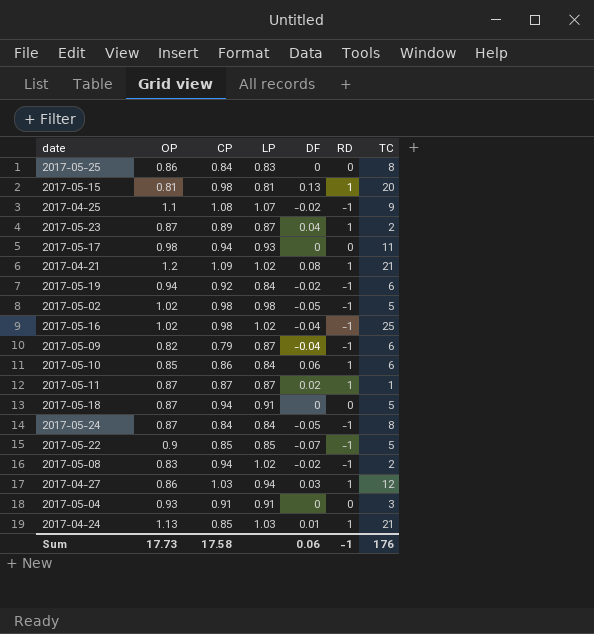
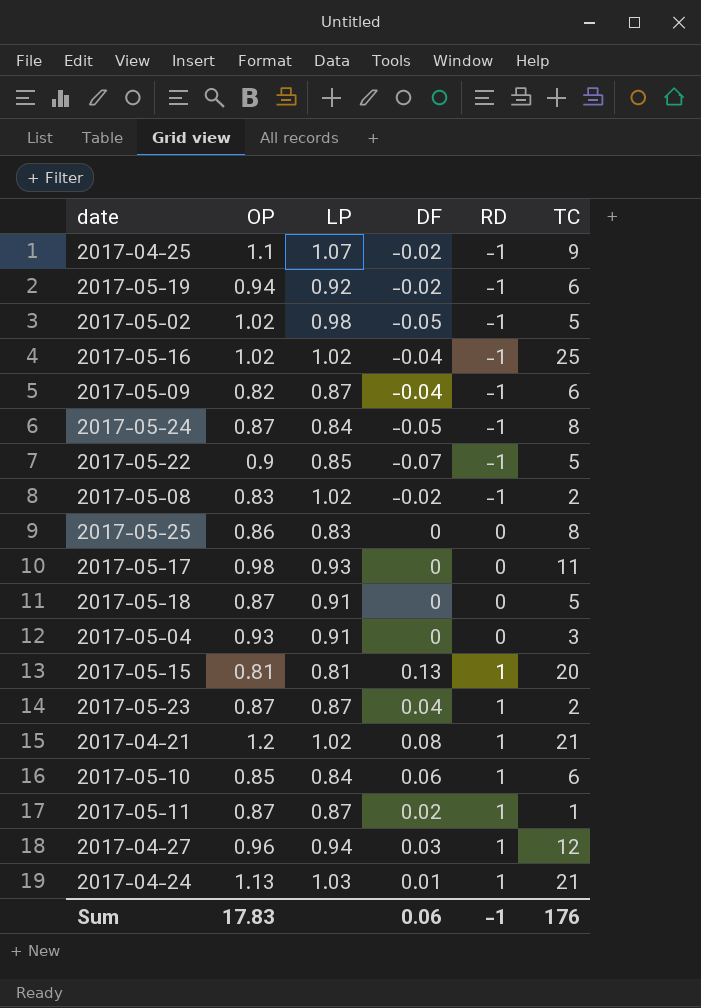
row order: none -> RD ascending
column CP | position: 3 -> none
2017-05-19 | LP: 0.84 -> 0.92
2017-04-27 | OP: 0.86 -> 0.96
Sum | OP: 17.73 -> 17.83

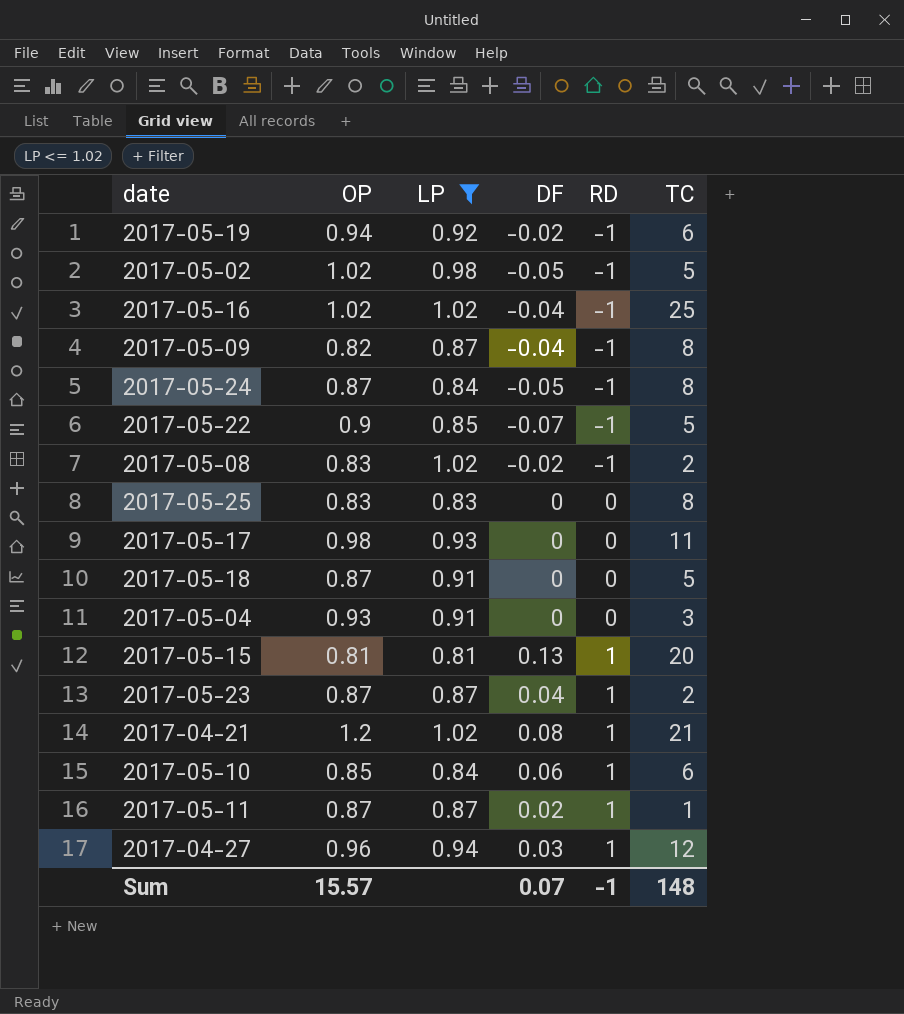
filter: none -> LP <= 1.02
2017-05-09 | TC: 6 -> 8
2017-05-25 | OP: 0.86 -> 0.83
Sum | OP: 17.83 -> 15.57
Sum | DF: 0.06 -> 0.07
Sum | TC: 176 -> 148

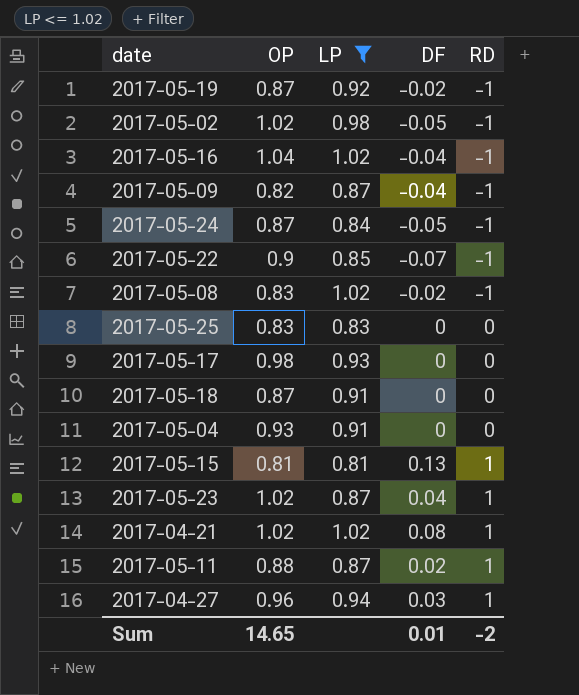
column TC | position: 6 -> none
row 2017-05-10: 0.85 | 0.84 | 0.06 | 1 | 6 -> none
2017-05-19 | OP: 0.94 -> 0.87
2017-05-16 | OP: 1.02 -> 1.04
2017-05-23 | OP: 0.87 -> 1.02
2017-04-21 | OP: 1.2 -> 1.02
2017-05-11 | OP: 0.87 -> 0.88
Sum | OP: 15.57 -> 14.65
Sum | DF: 0.07 -> 0.01
Sum | RD: -1 -> -2

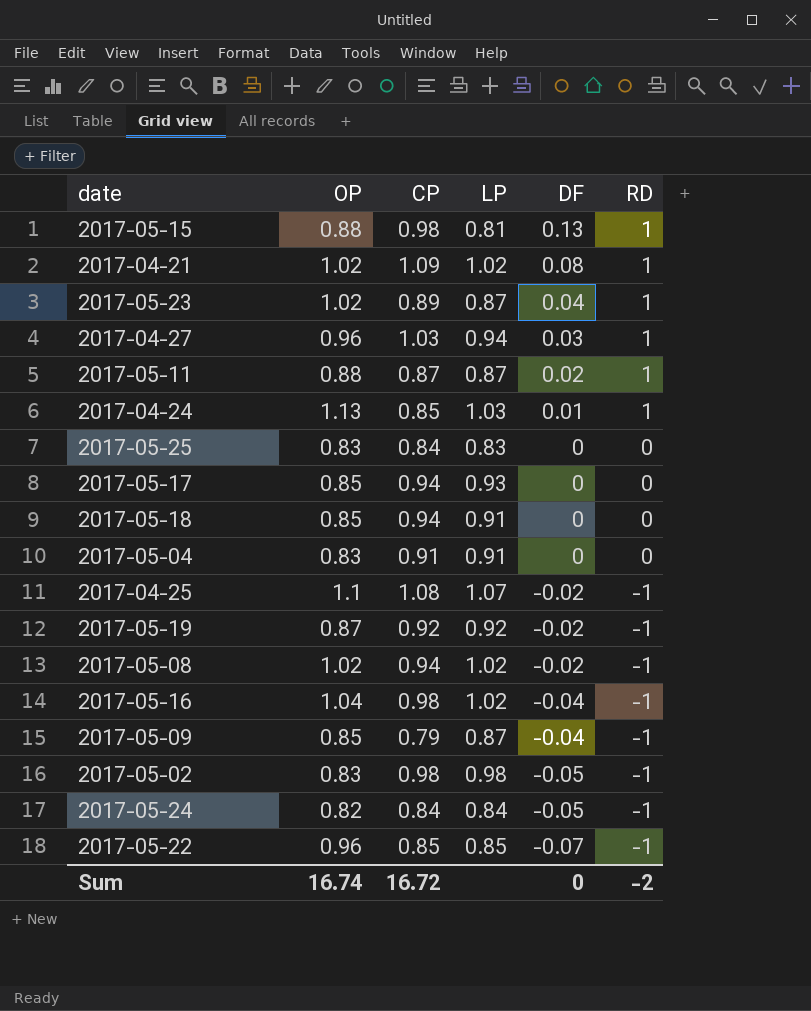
filter: LP <= 1.02 -> none
row order: RD ascending -> DF descending
column CP | position: none -> 3
2017-05-15 | OP: 0.81 -> 0.88
2017-05-17 | OP: 0.98 -> 0.85
2017-05-18 | OP: 0.87 -> 0.85
2017-05-04 | OP: 0.93 -> 0.83
2017-05-08 | OP: 0.83 -> 1.02
2017-05-09 | OP: 0.82 -> 0.85
2017-05-02 | OP: 1.02 -> 0.83
2017-05-24 | OP: 0.87 -> 0.82
2017-05-22 | OP: 0.9 -> 0.96
Sum | OP: 14.65 -> 16.74
Sum | DF: 0.01 -> 0

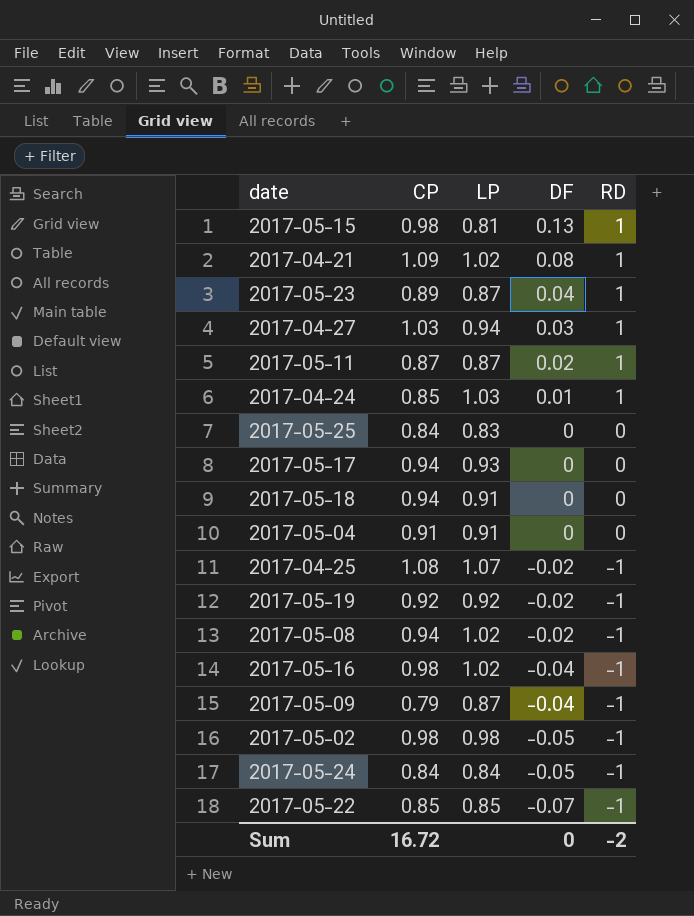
column OP | position: 2 -> none

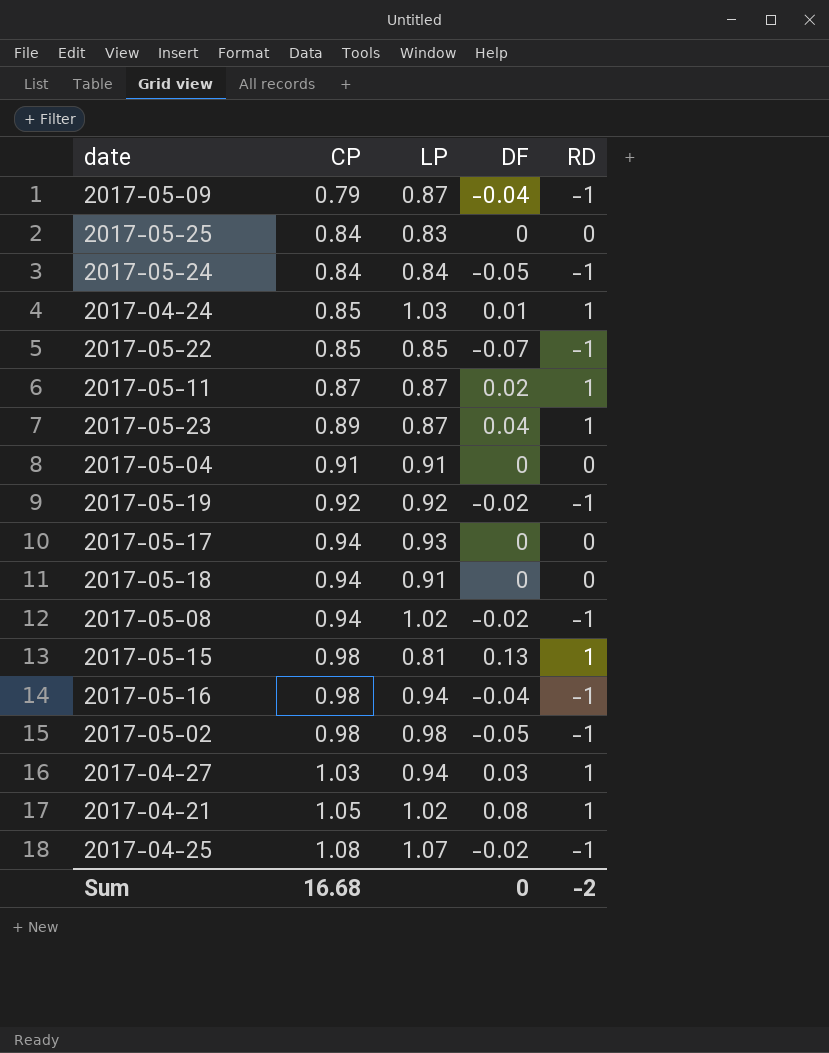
row order: DF descending -> CP ascending
2017-05-16 | LP: 1.02 -> 0.94
2017-04-21 | CP: 1.09 -> 1.05
Sum | CP: 16.72 -> 16.68

